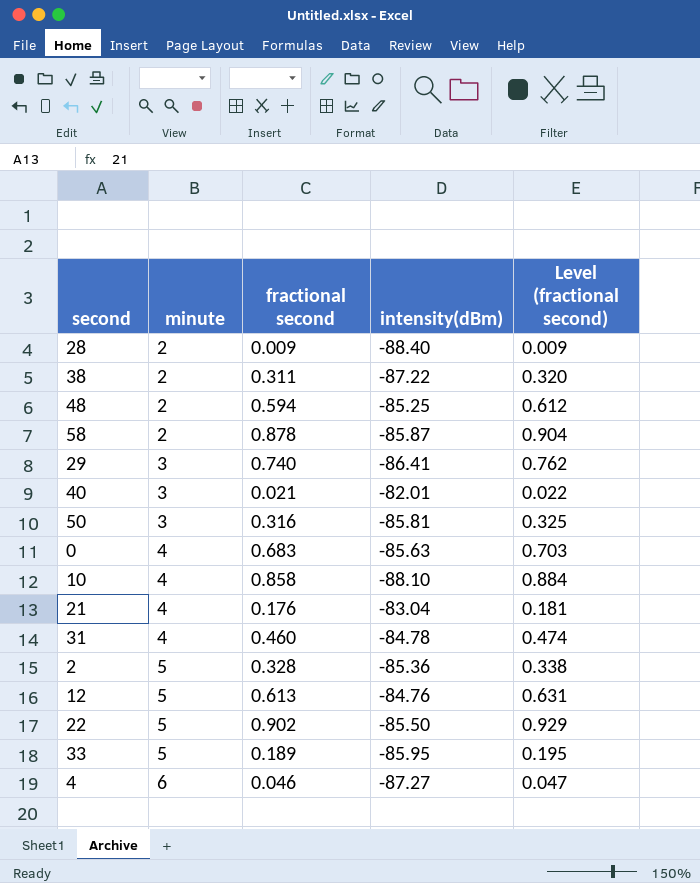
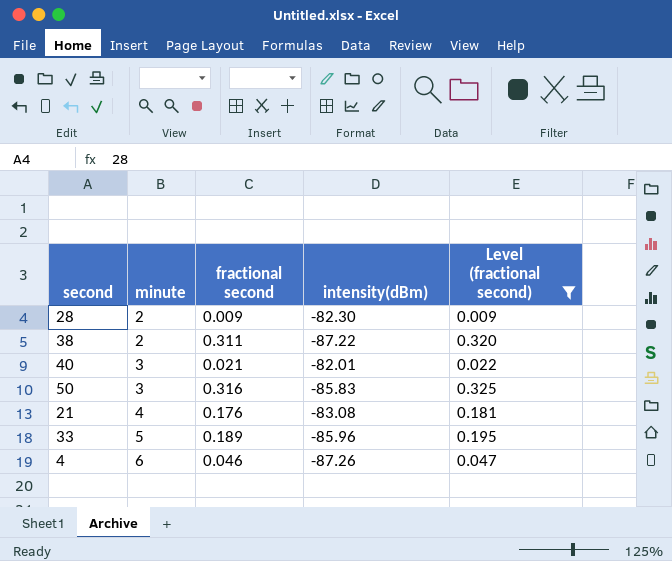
filter: none -> Level (fractional second) <= 0.325
28 | intensity(dBm): -88.40 -> -82.30
50 | intensity(dBm): -85.81 -> -85.83
21 | intensity(dBm): -83.04 -> -83.08
33 | intensity(dBm): -85.95 -> -85.96
4 | intensity(dBm): -87.27 -> -87.26

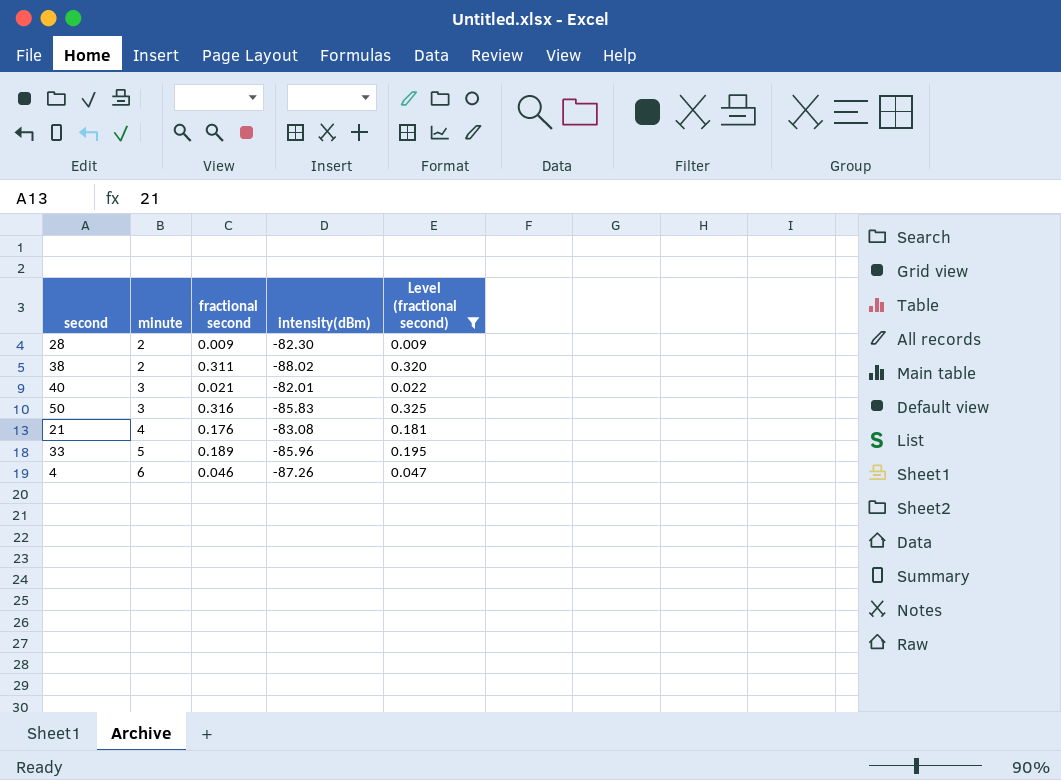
38 | intensity(dBm): -87.22 -> -88.02

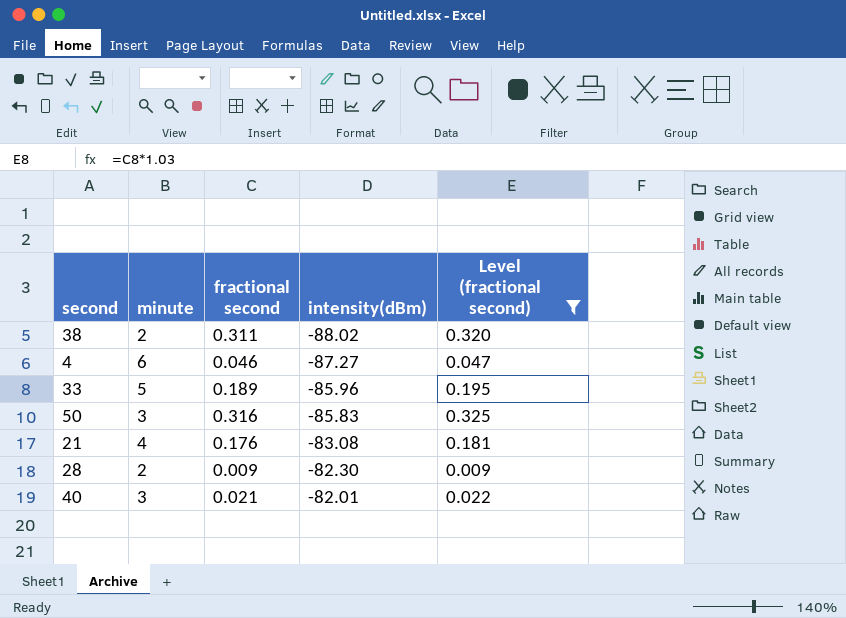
row order: minute ascending -> intensity(dBm) ascending
4 | intensity(dBm): -87.26 -> -87.27

